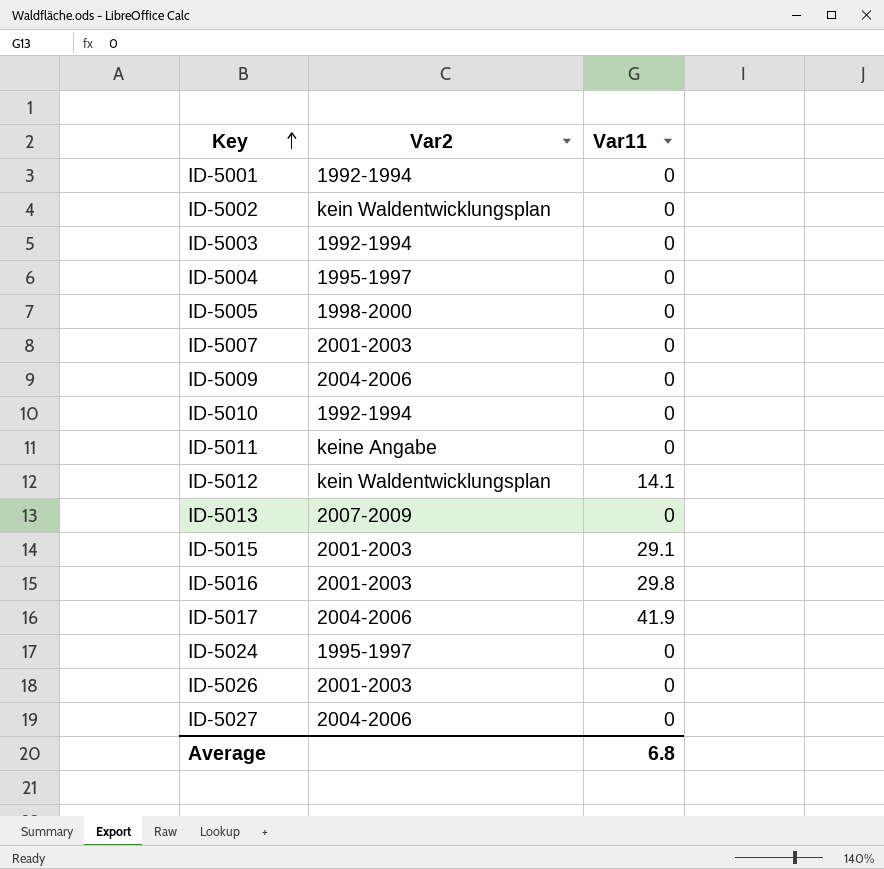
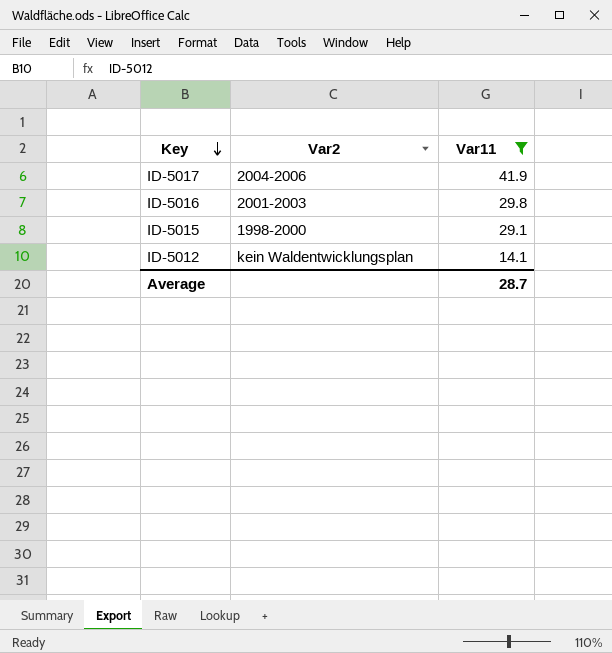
filter: none -> Var11 != 0
row order: Key ascending -> Key descending
ID-5015 | Var2: 2001-2003 -> 1998-2000
Average | Var11: 6.8 -> 28.7

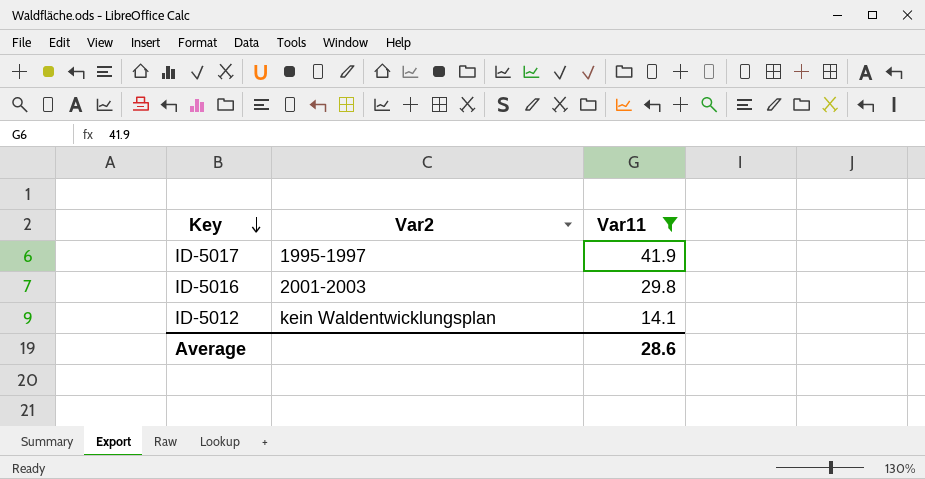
row ID-5015: 1998-2000 | 29.1 -> none
ID-5017 | Var2: 2004-2006 -> 1995-1997
Average | Var11: 28.7 -> 28.6

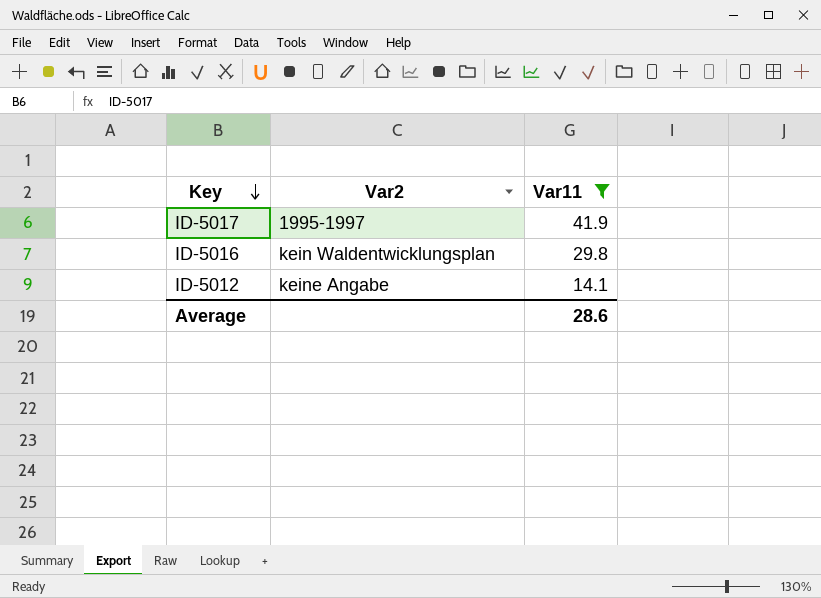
ID-5016 | Var2: 2001-2003 -> kein Waldentwicklungsplan
ID-5012 | Var2: kein Waldentwicklungsplan -> keine Angabe

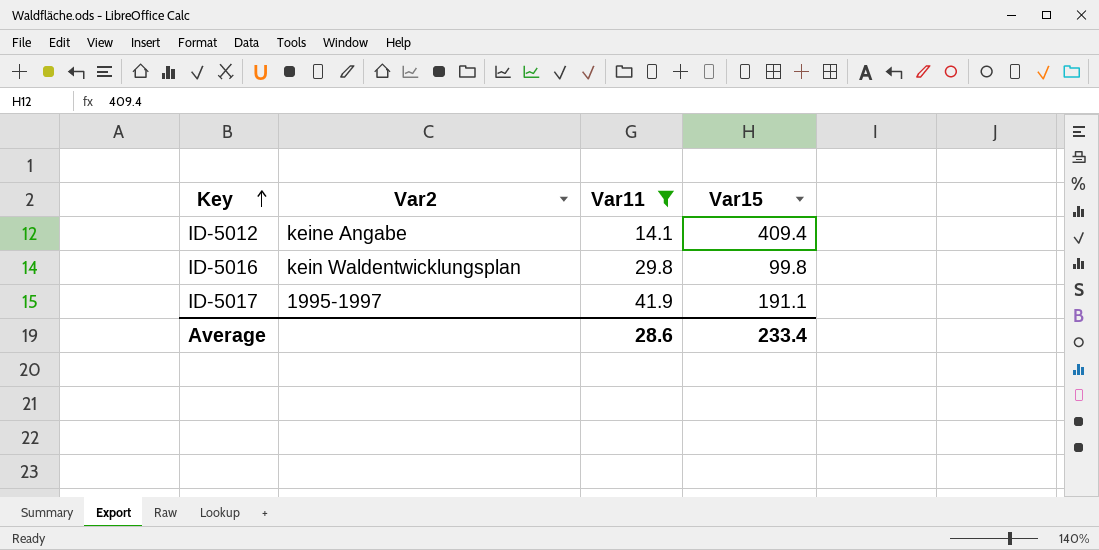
row order: Key descending -> Key ascending
column Var15 | position: none -> 4

